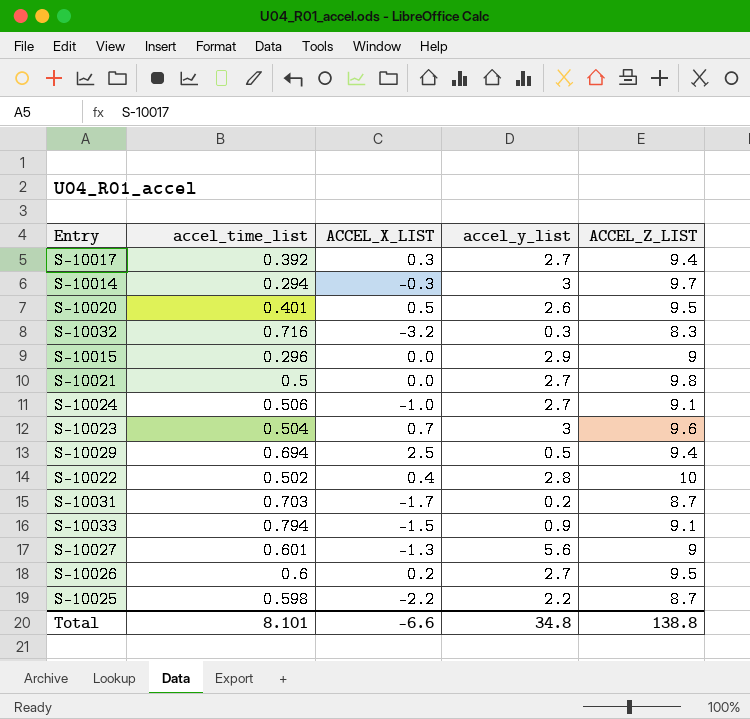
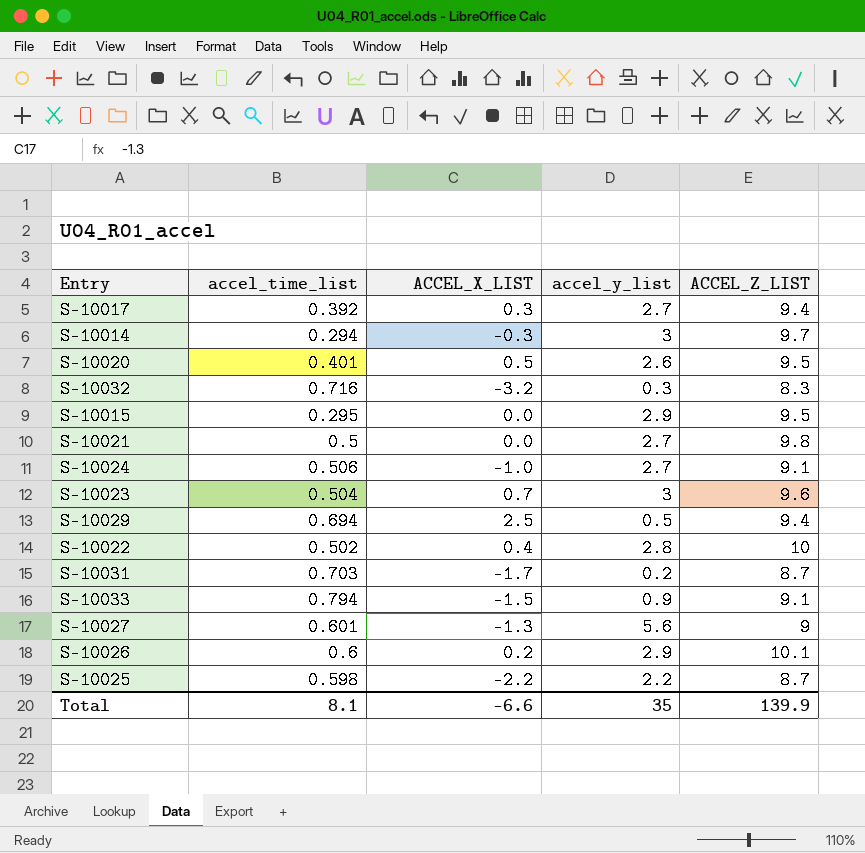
S-10015 | accel_time_list: 0.296 -> 0.295
S-10015 | ACCEL_Z_LIST: 9 -> 9.5
S-10026 | accel_y_list: 2.7 -> 2.9
S-10026 | ACCEL_Z_LIST: 9.5 -> 10.1
Total | accel_time_list: 8.101 -> 8.1
Total | accel_y_list: 34.8 -> 35
Total | ACCEL_Z_LIST: 138.8 -> 139.9

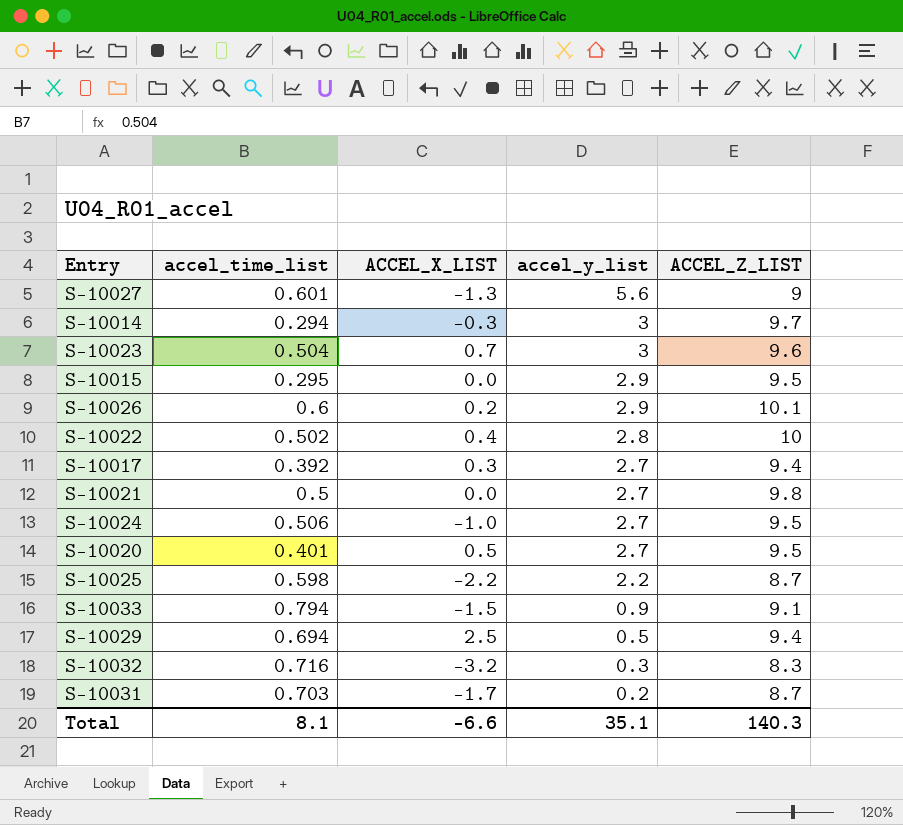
row order: none -> accel_y_list descending
S-10024 | ACCEL_Z_LIST: 9.1 -> 9.5
S-10020 | accel_y_list: 2.6 -> 2.7
Total | accel_y_list: 35 -> 35.1
Total | ACCEL_Z_LIST: 139.9 -> 140.3

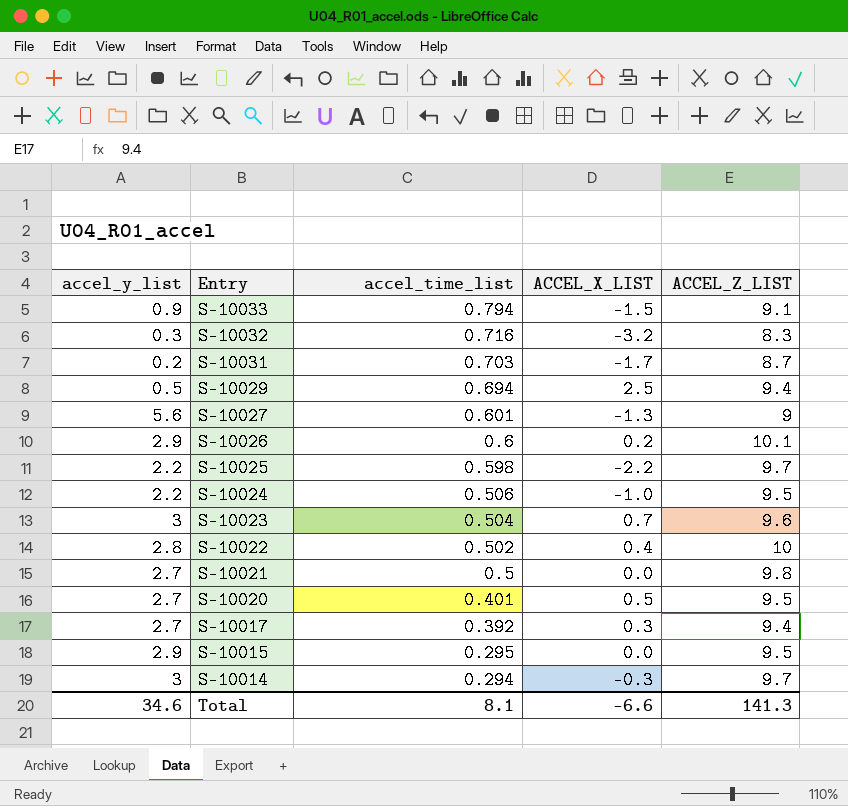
row order: accel_y_list descending -> Entry descending
column accel_y_list | position: 4 -> 1
S-10025 | ACCEL_Z_LIST: 8.7 -> 9.7
S-10024 | accel_y_list: 2.7 -> 2.2
Total | accel_y_list: 35.1 -> 34.6
Total | ACCEL_Z_LIST: 140.3 -> 141.3

